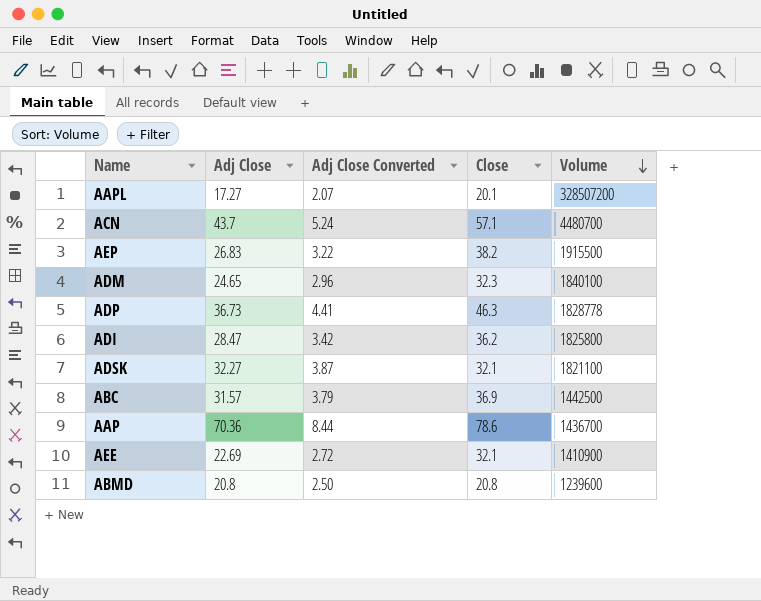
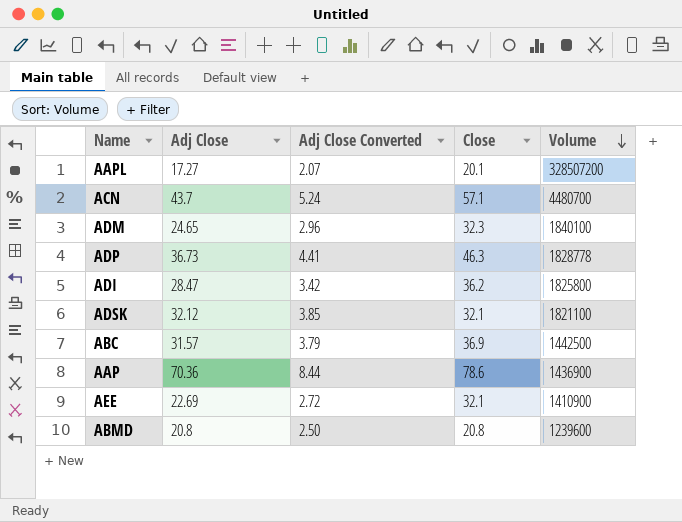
row AEP: 26.83 | 3.22 | 38.2 | 1915500 -> none
ADSK | Adj Close: 32.27 -> 32.12
ADSK | Adj Close Converted: 3.87 -> 3.85
AAP | Volume: 1436700 -> 1436900

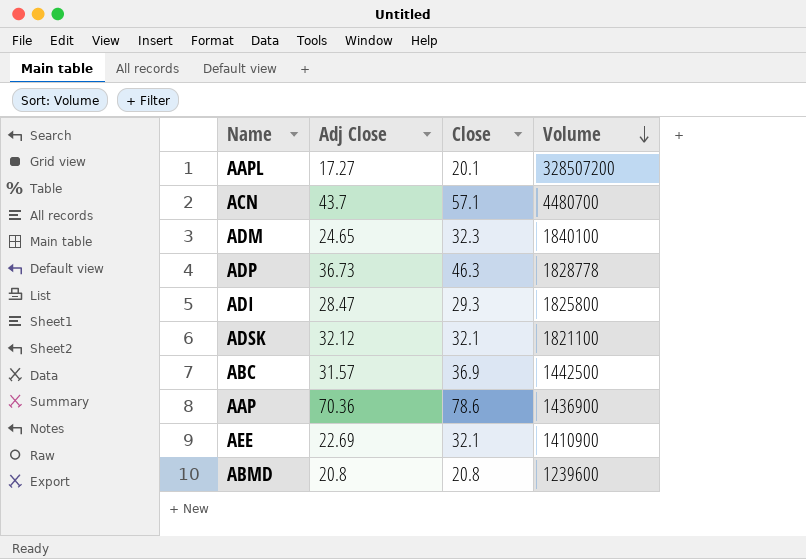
column Adj Close Converted | formula: [Adj Close] * 0.12 -> none
ADI | Close: 36.2 -> 29.3

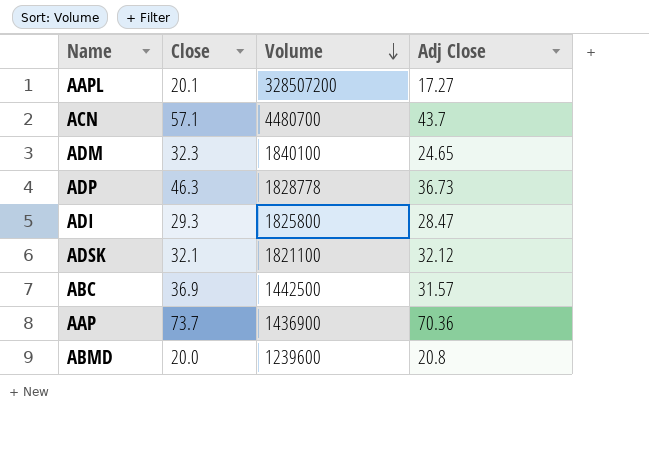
column Adj Close | position: 2 -> 4
row AEE: 22.69 | 32.1 | 1410900 -> none
AAP | Close: 78.6 -> 73.7
ABMD | Close: 20.8 -> 20.0

